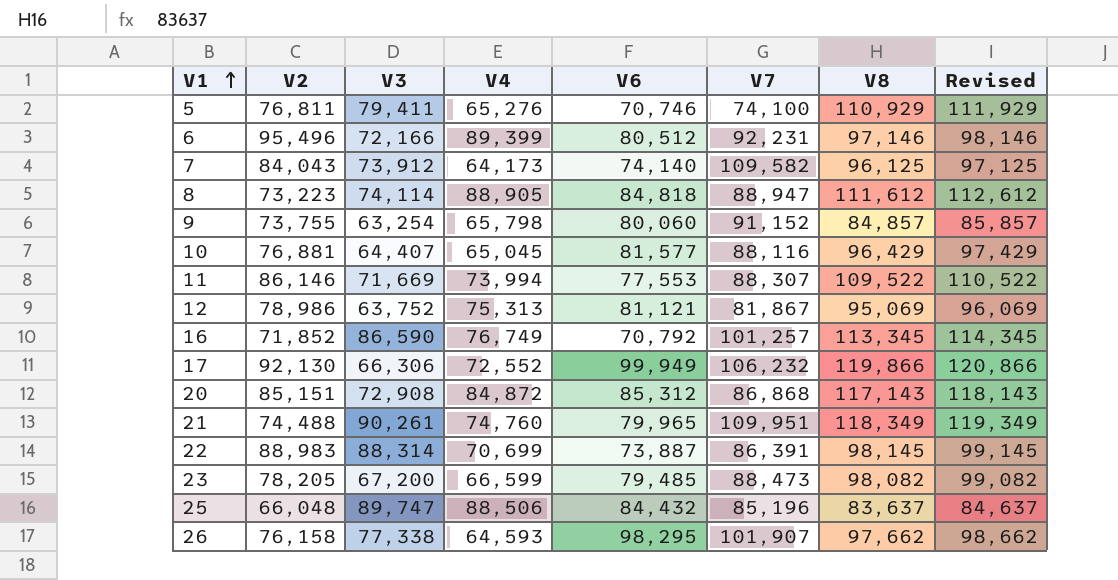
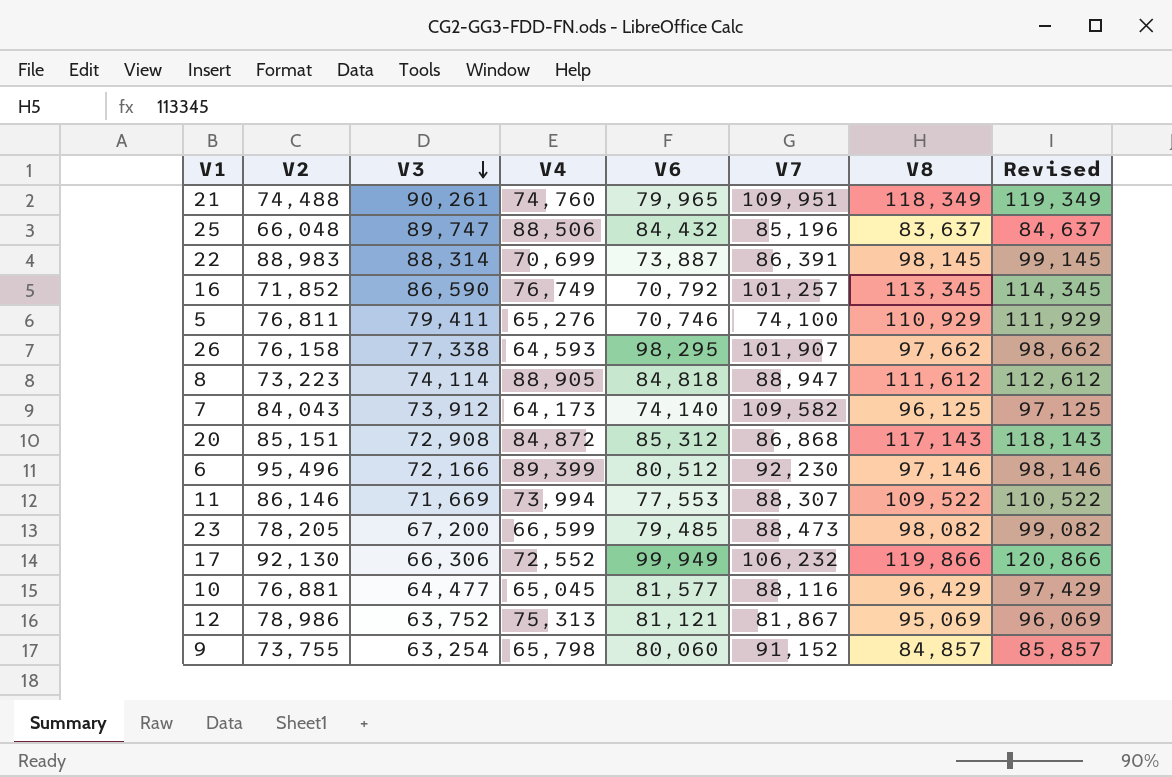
row order: V1 ascending -> V3 descending
6 | V7: 92,231 -> 92,230
10 | V3: 64,407 -> 64,477

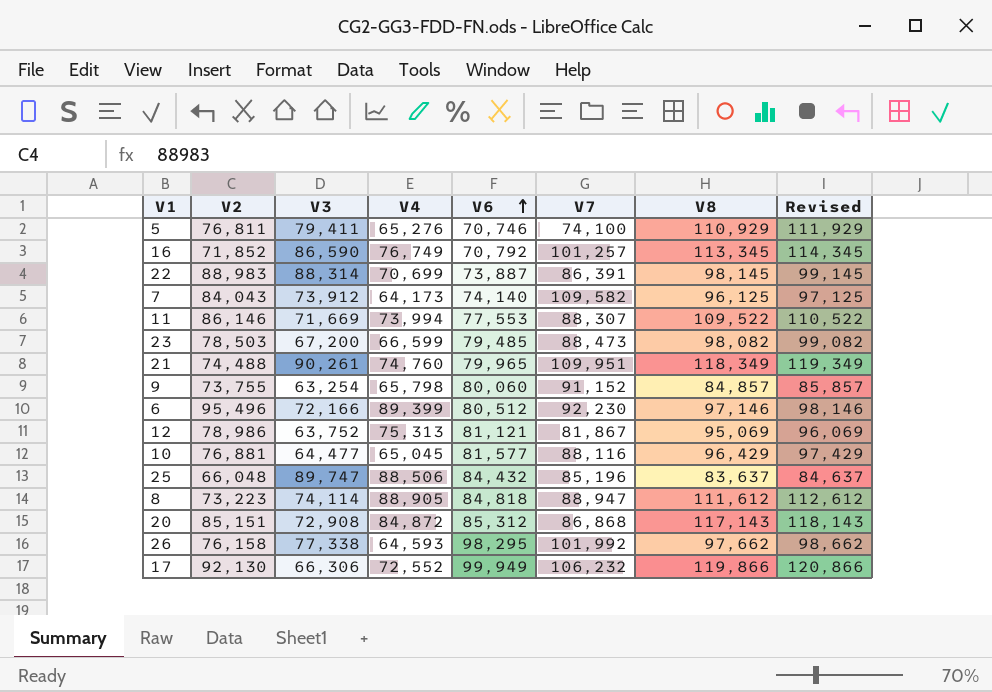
row order: V3 descending -> V6 ascending
23 | V2: 78,205 -> 78,503
26 | V7: 101,907 -> 101,992

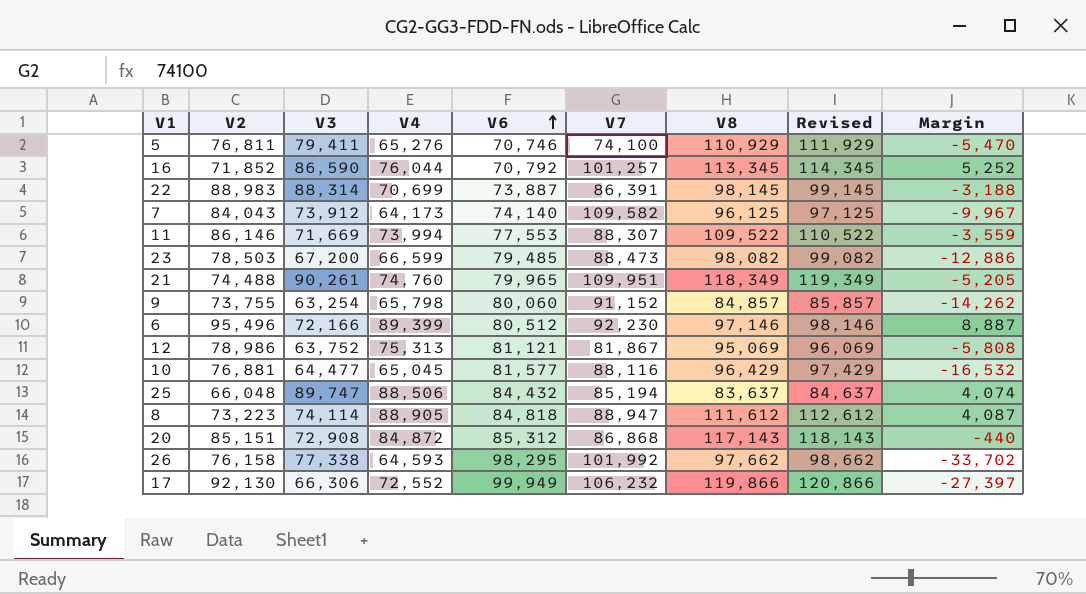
column Margin | formula: none -> [V4] - [V6]
16 | V4: 76,749 -> 76,044
25 | V7: 85,196 -> 85,194

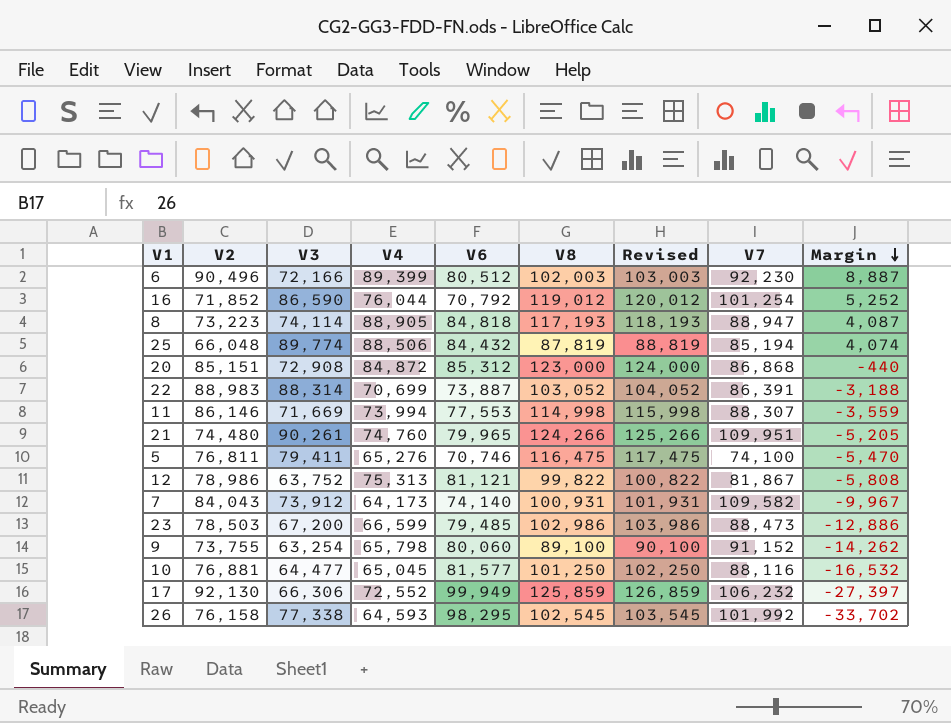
row order: V6 ascending -> Margin descending
column V7 | position: 6 -> 8
6 | V2: 95,496 -> 90,496
6 | V8: 97,146 -> 102,003
6 | Revised: 98,146 -> 103,003
16 | V8: 113,345 -> 119,012
16 | Revised: 114,345 -> 120,012
16 | V7: 101,257 -> 101,254
8 | V8: 111,612 -> 117,193
8 | Revised: 112,612 -> 118,193
25 | V3: 89,747 -> 89,774
25 | V8: 83,637 -> 87,819
25 | Revised: 84,637 -> 88,819
20 | V8: 117,143 -> 123,000
20 | Revised: 118,143 -> 124,000
22 | V8: 98,145 -> 103,052
22 | Revised: 99,145 -> 104,052
11 | V8: 109,522 -> 114,998
11 | Revised: 110,522 -> 115,998
21 | V2: 74,488 -> 74,480
21 | V8: 118,349 -> 124,266
21 | Revised: 119,349 -> 125,266
5 | V8: 110,929 -> 116,475
5 | Revised: 111,929 -> 117,475
12 | V8: 95,069 -> 99,822
12 | Revised: 96,069 -> 100,822
7 | V8: 96,125 -> 100,931
7 | Revised: 97,125 -> 101,931
23 | V8: 98,082 -> 102,986
23 | Revised: 99,082 -> 103,986
9 | V8: 84,857 -> 89,100
9 | Revised: 85,857 -> 90,100
10 | V8: 96,429 -> 101,250
10 | Revised: 97,429 -> 102,250
17 | V8: 119,866 -> 125,859
17 | Revised: 120,866 -> 126,859
26 | V8: 97,662 -> 102,545
26 | Revised: 98,662 -> 103,545

